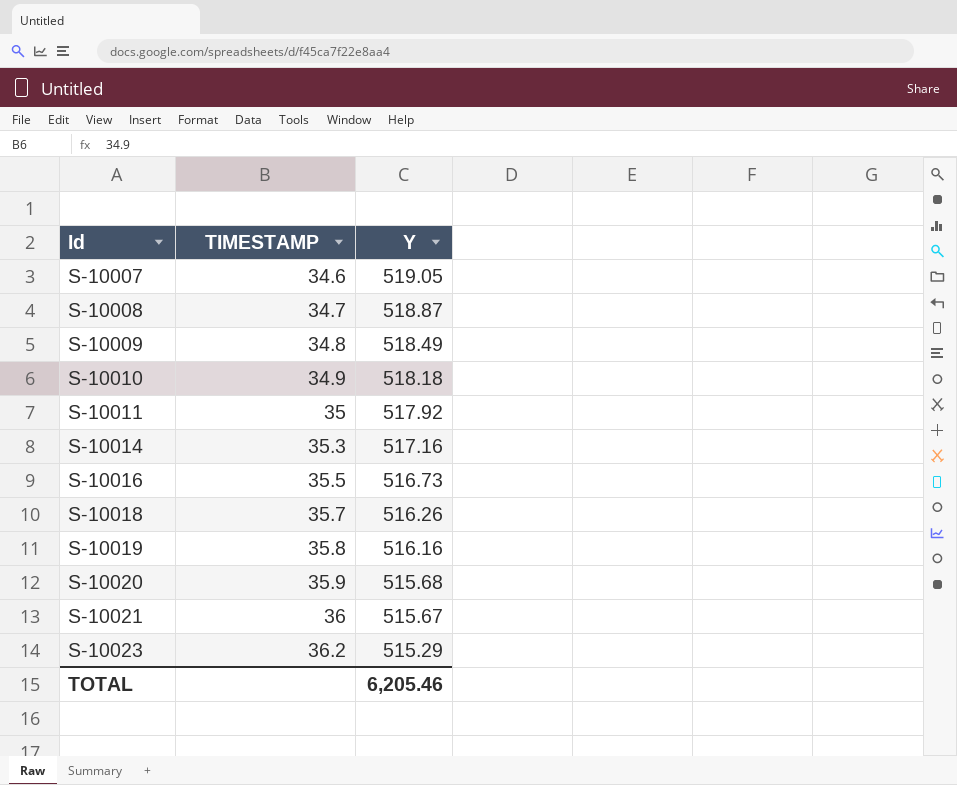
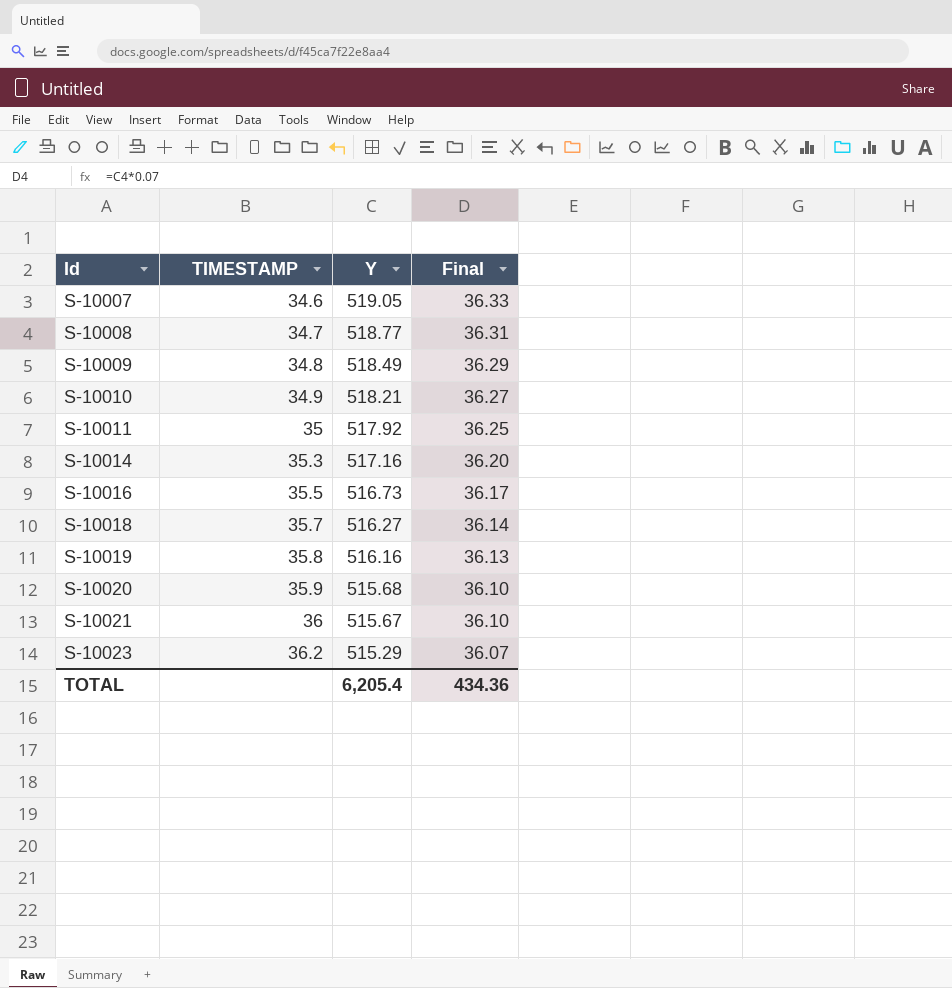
column Final | formula: none -> [Y] * 0.07
S-10008 | Y: 518.87 -> 518.77
S-10010 | Y: 518.18 -> 518.21
S-10018 | Y: 516.26 -> 516.27
TOTAL | Y: 6,205.46 -> 6,205.4

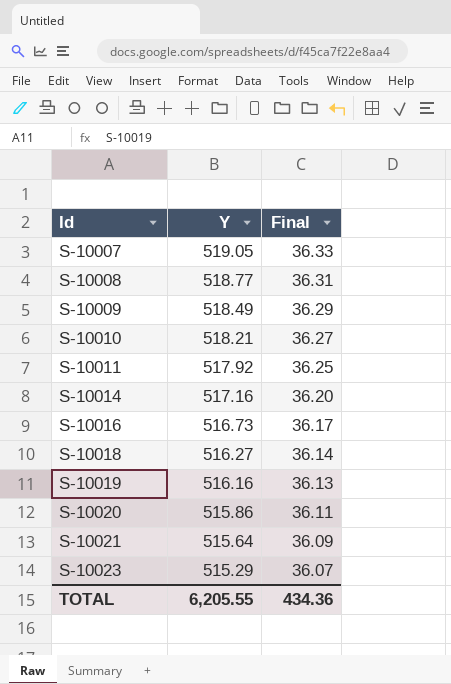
column TIMESTAMP | position: 2 -> none
S-10020 | Y: 515.68 -> 515.86
S-10020 | Final: 36.10 -> 36.11
S-10021 | Y: 515.67 -> 515.64
S-10021 | Final: 36.10 -> 36.09
TOTAL | Y: 6,205.4 -> 6,205.55

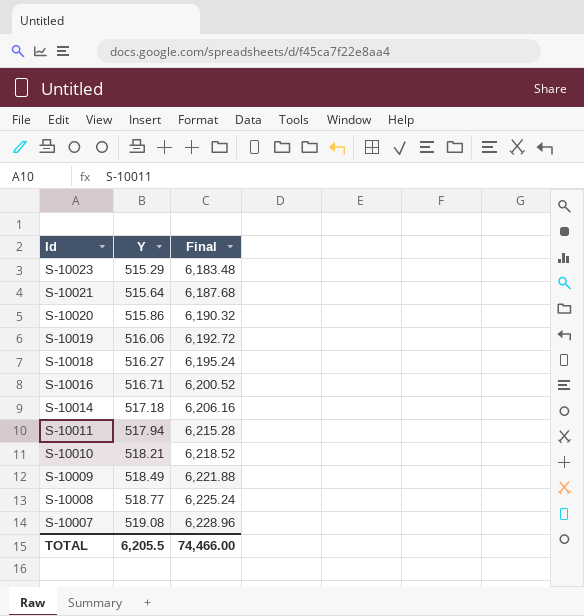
row order: Id ascending -> Id descending
column Final | formula: [Y] * 0.07 -> [Y] * 12
S-10019 | Y: 516.16 -> 516.06
S-10016 | Y: 516.73 -> 516.71
S-10014 | Y: 517.16 -> 517.18
S-10011 | Y: 517.92 -> 517.94
S-10007 | Y: 519.05 -> 519.08
TOTAL | Y: 6,205.55 -> 6,205.5
TOTAL | Final: 434.36 -> 74,466.00

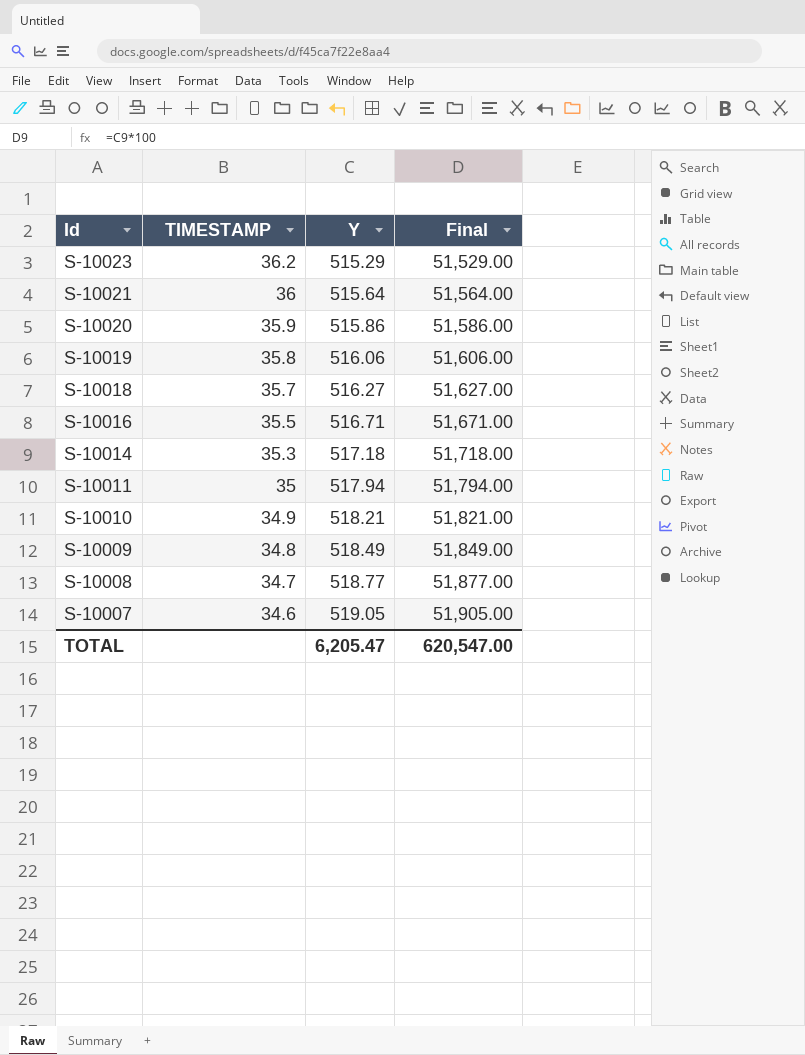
column TIMESTAMP | position: none -> 2
column Final | formula: [Y] * 12 -> [Y] * 100
S-10007 | Y: 519.08 -> 519.05
TOTAL | Y: 6,205.5 -> 6,205.47
TOTAL | Final: 74,466.00 -> 620,547.00

